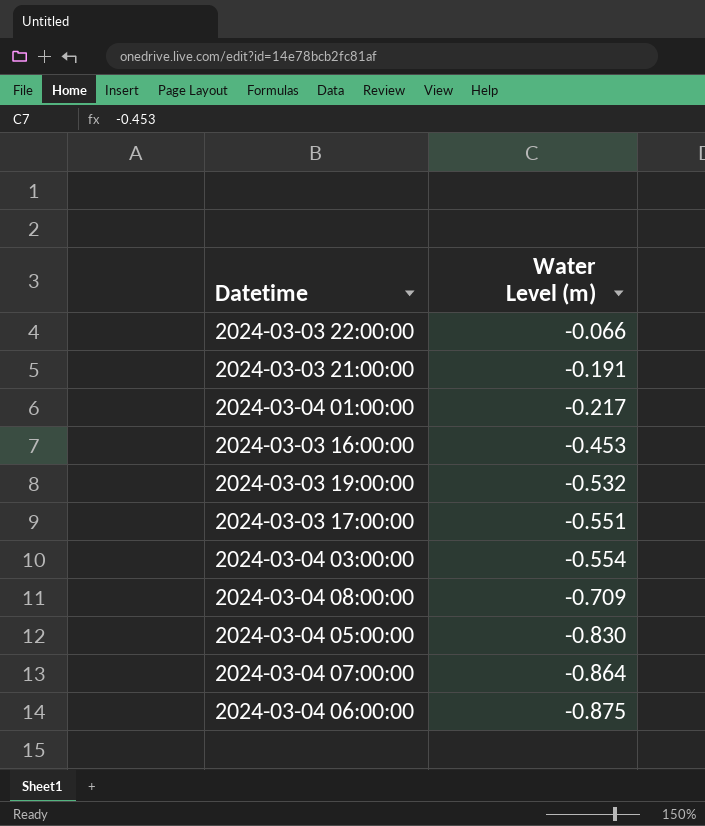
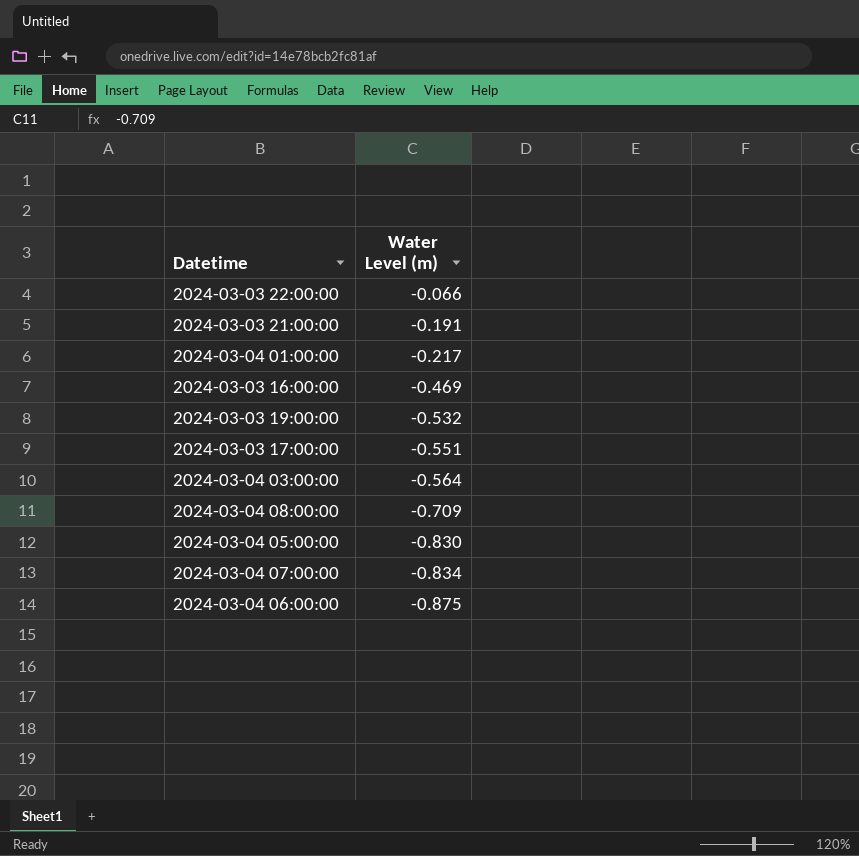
2024-03-03 16:00:00 | Water Level (m): -0.453 -> -0.469
2024-03-04 03:00:00 | Water Level (m): -0.554 -> -0.564
2024-03-04 07:00:00 | Water Level (m): -0.864 -> -0.834

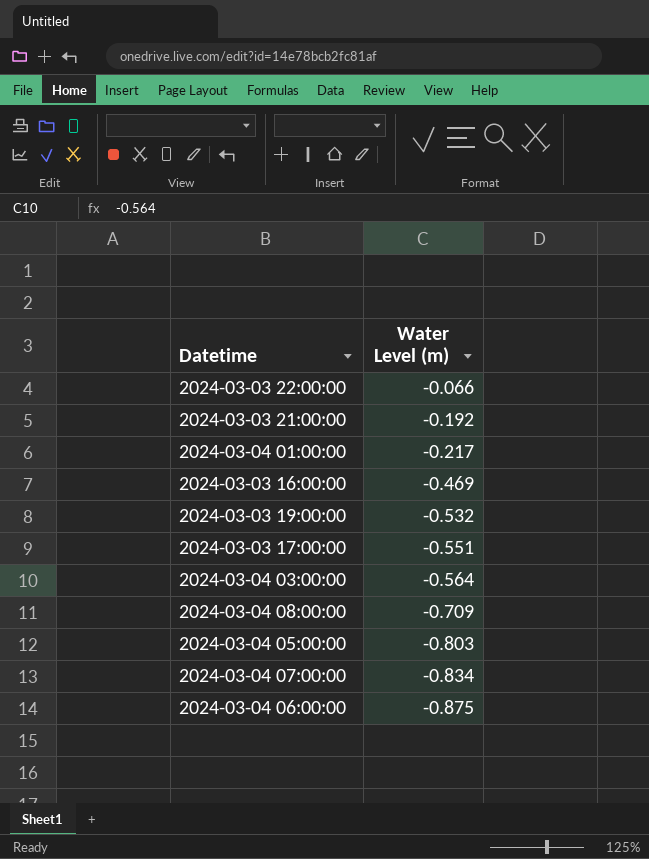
2024-03-03 21:00:00 | Water Level (m): -0.191 -> -0.192
2024-03-04 05:00:00 | Water Level (m): -0.830 -> -0.803

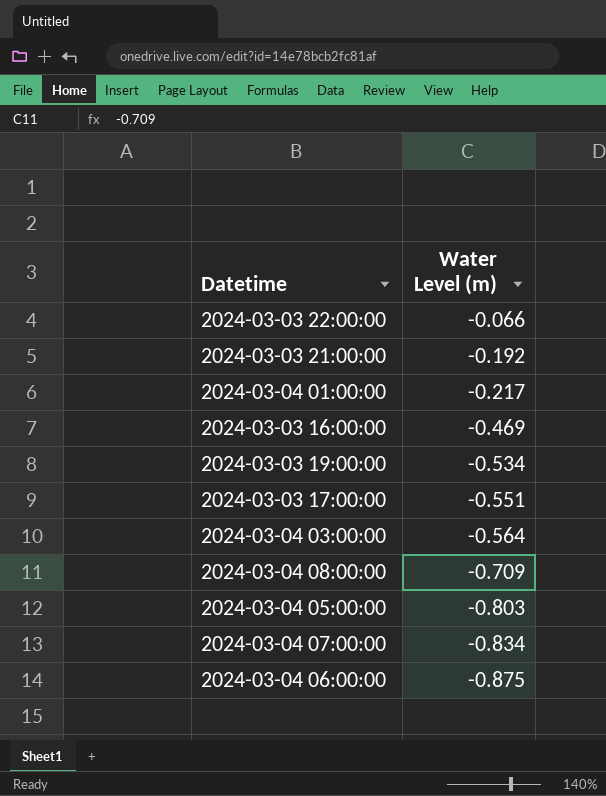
2024-03-03 19:00:00 | Water Level (m): -0.532 -> -0.534

